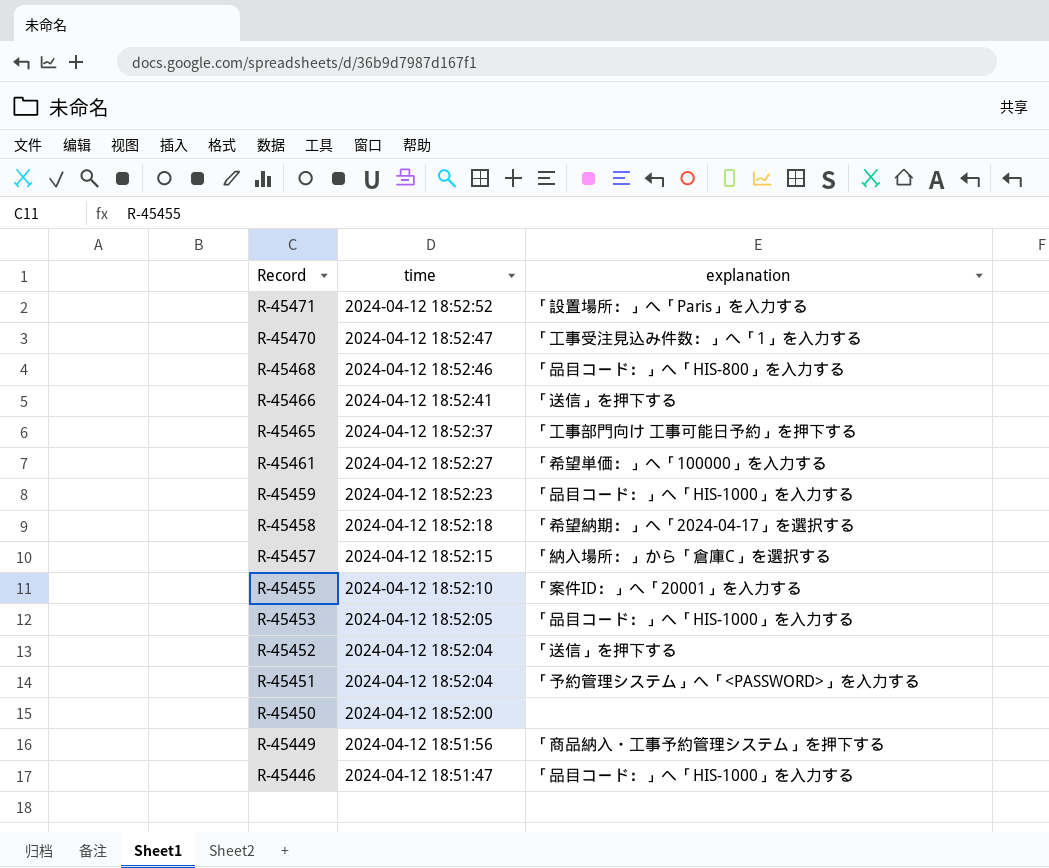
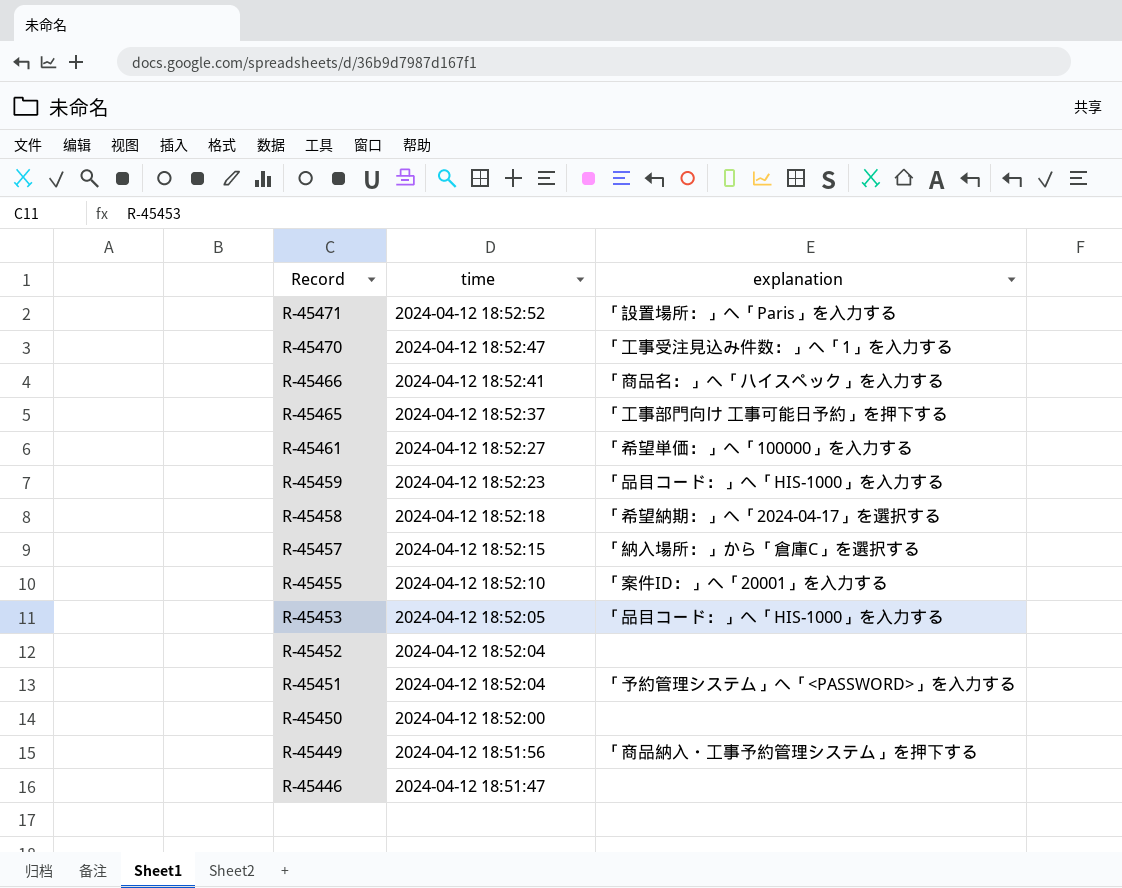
row R-45468: 2024-04-12 18:52:46 | 「品目コード：」へ「HIS-800」を入力する -> none
R-45466 | explanation: 「送信」を押下する -> 「商品名：」へ「ハイスペック」を入力する
R-45452 | explanation: 「送信」を押下する -> none
R-45446 | explanation: 「品目コード：」へ「HIS-1000」を入力する -> none

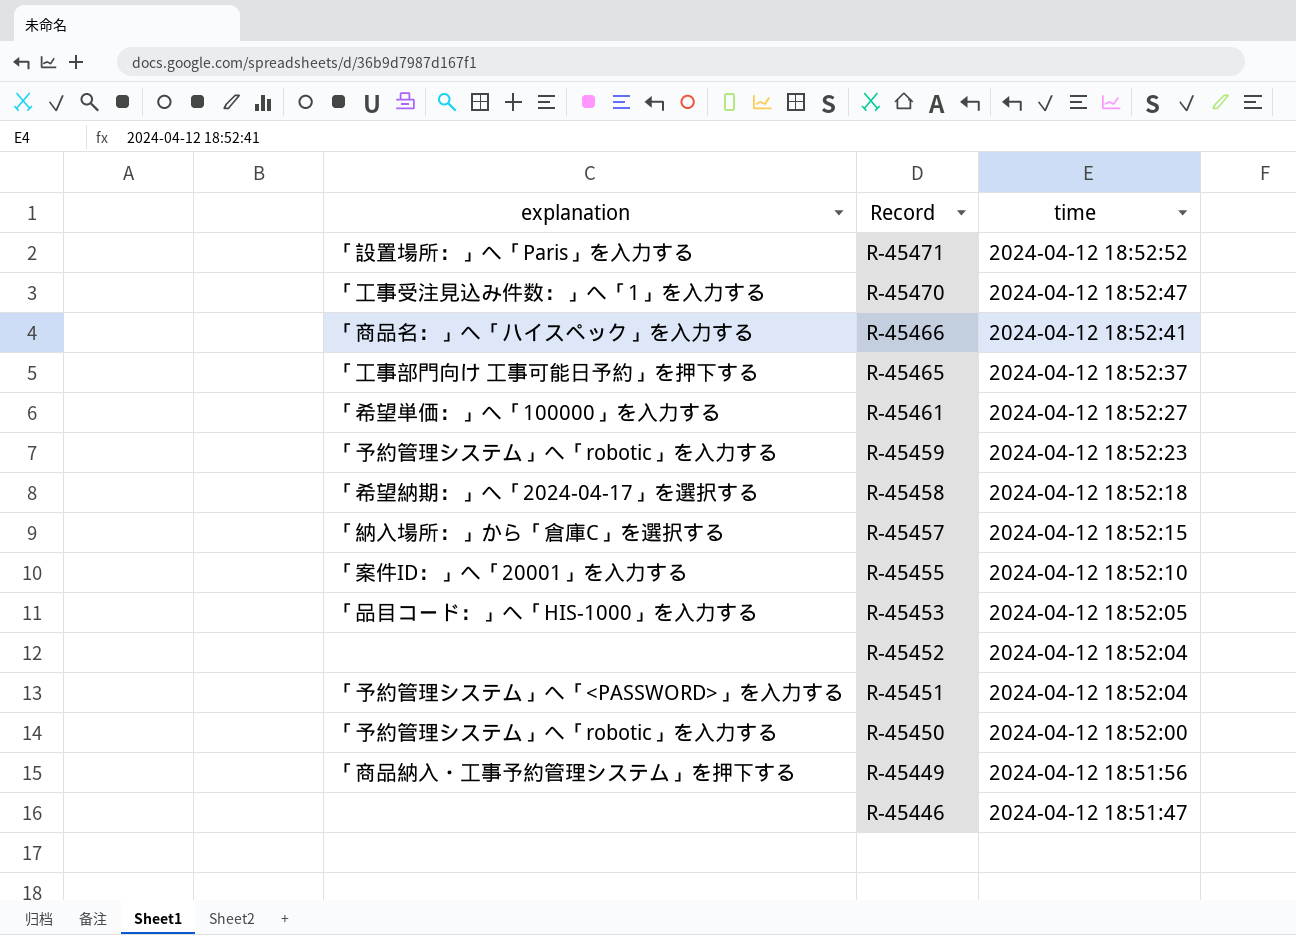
column explanation | position: 3 -> 1
R-45459 | explanation: 「品目コード：」へ「HIS-1000」を入力する -> 「予約管理システム」へ「robotic」を入力する
R-45450 | explanation: none -> 「予約管理システム」へ「robotic」を入力する

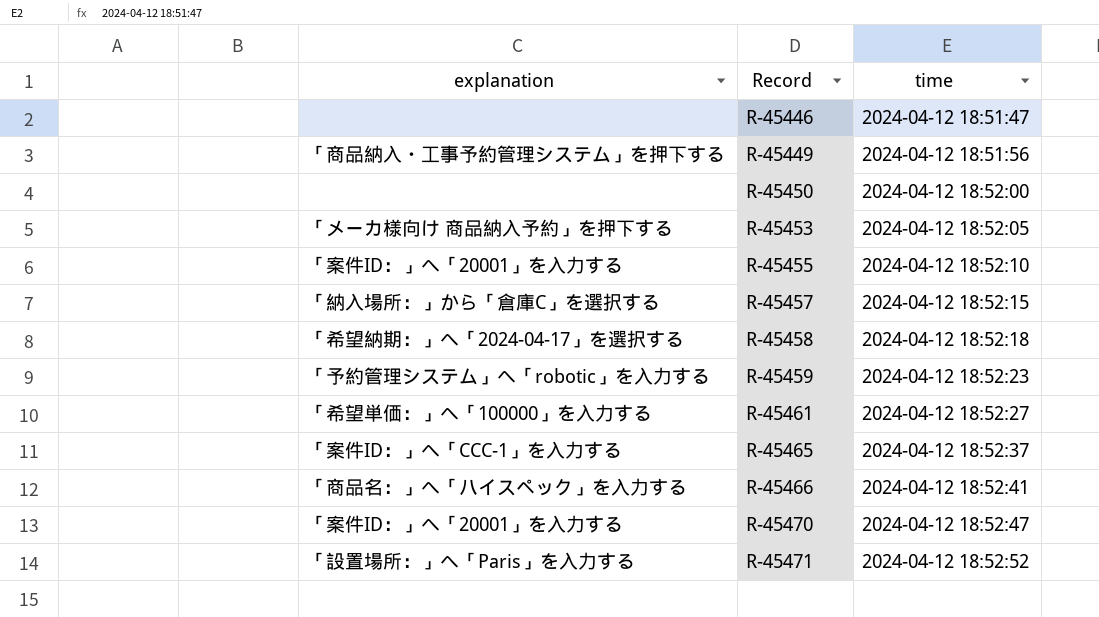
row order: Record descending -> Record ascending
row R-45452: none | 2024-04-12 18:52:04 -> none
row R-45451: 「予約管理システム」へ「<PASSWORD>」を入力する | 2024-04-12 18:52:04 -> none
R-45450 | explanation: 「予約管理システム」へ「robotic」を入力する -> none
R-45453 | explanation: 「品目コード：」へ「HIS-1000」を入力する -> 「メーカ様向け 商品納入予約」を押下する
R-45465 | explanation: 「工事部門向け 工事可能日予約」を押下する -> 「案件ID：」へ「CCC-1」を入力する
R-45470 | explanation: 「工事受注見込み件数：」へ「1」を入力する -> 「案件ID：」へ「20001」を入力する

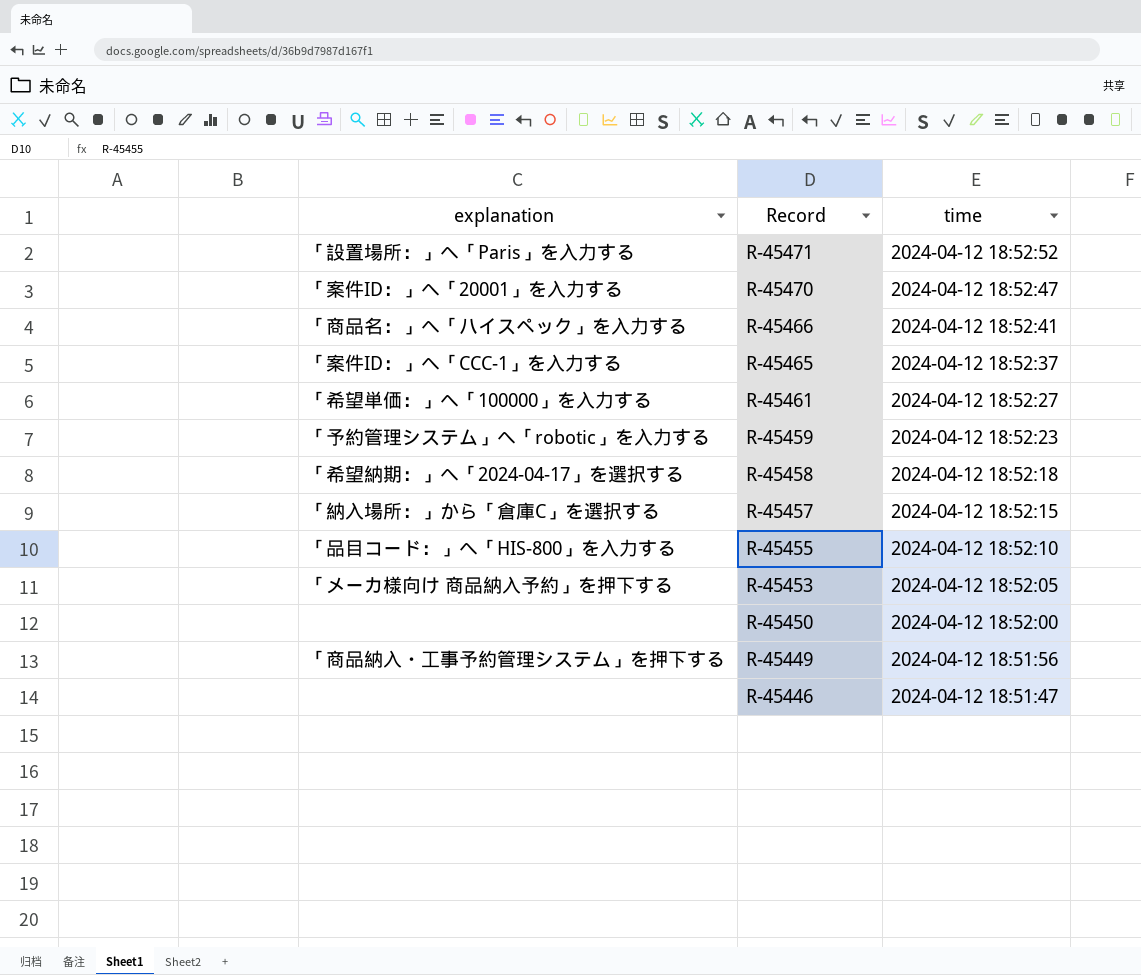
row order: Record ascending -> Record descending
R-45455 | explanation: 「案件ID：」へ「20001」を入力する -> 「品目コード：」へ「HIS-800」を入力する

